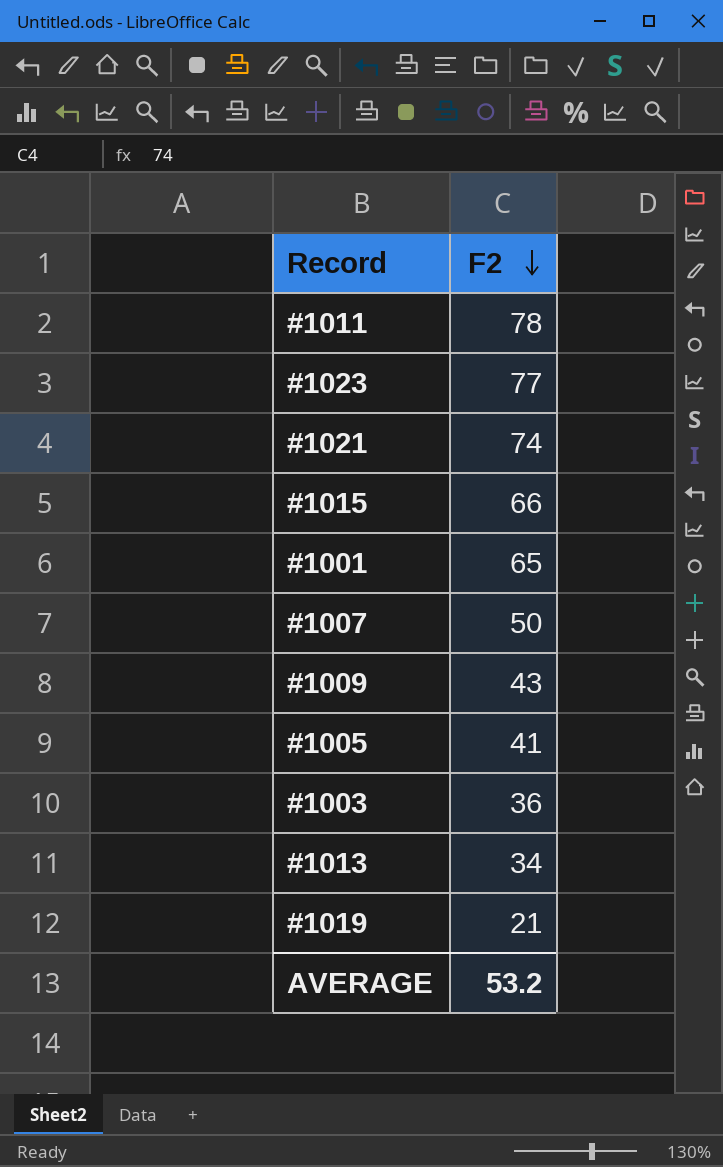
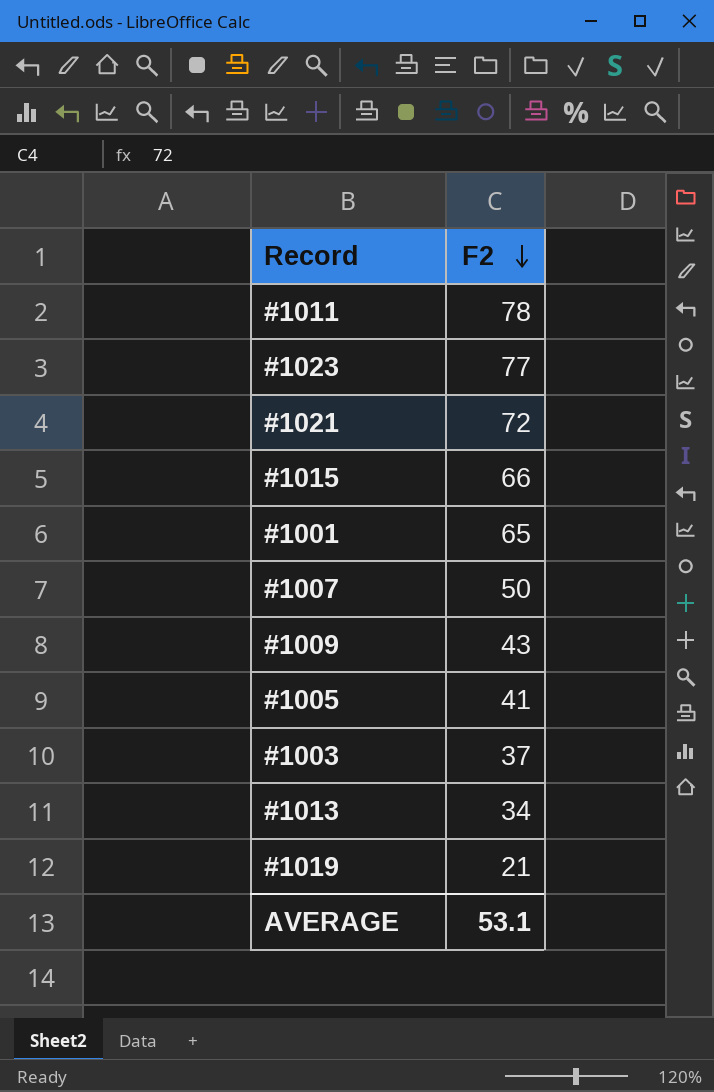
#1021 | F2: 74 -> 72
#1003 | F2: 36 -> 37
AVERAGE | F2: 53.2 -> 53.1

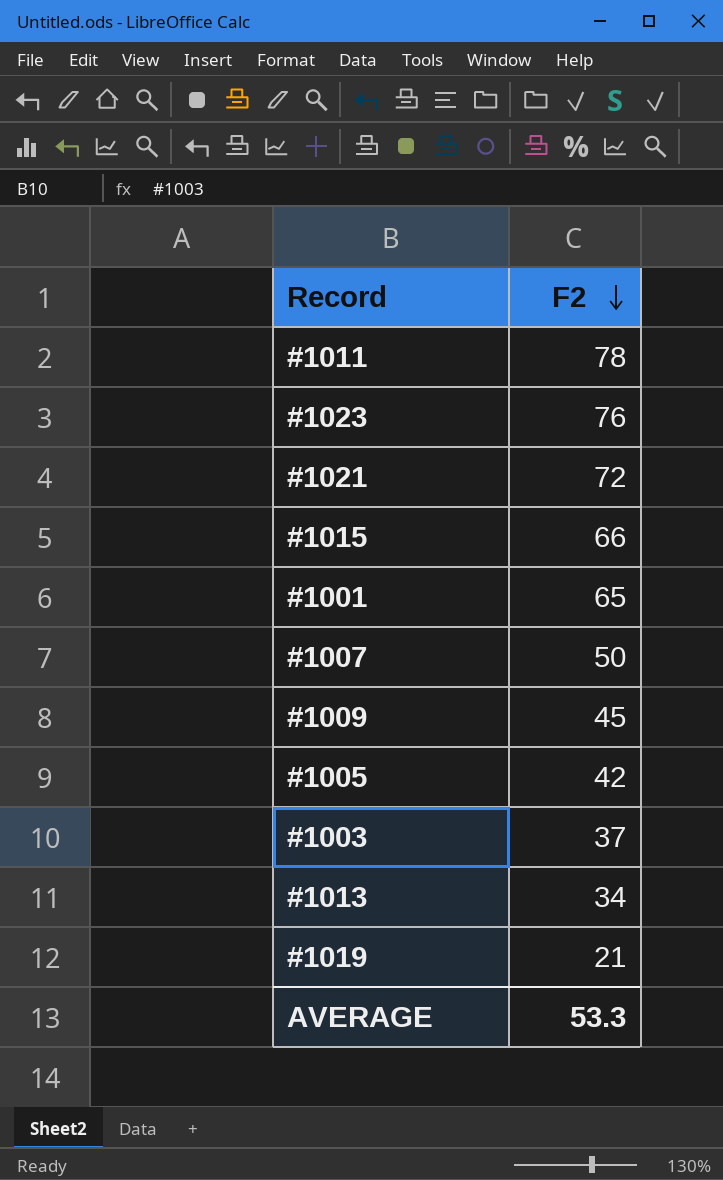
#1023 | F2: 77 -> 76
#1009 | F2: 43 -> 45
#1005 | F2: 41 -> 42
AVERAGE | F2: 53.1 -> 53.3

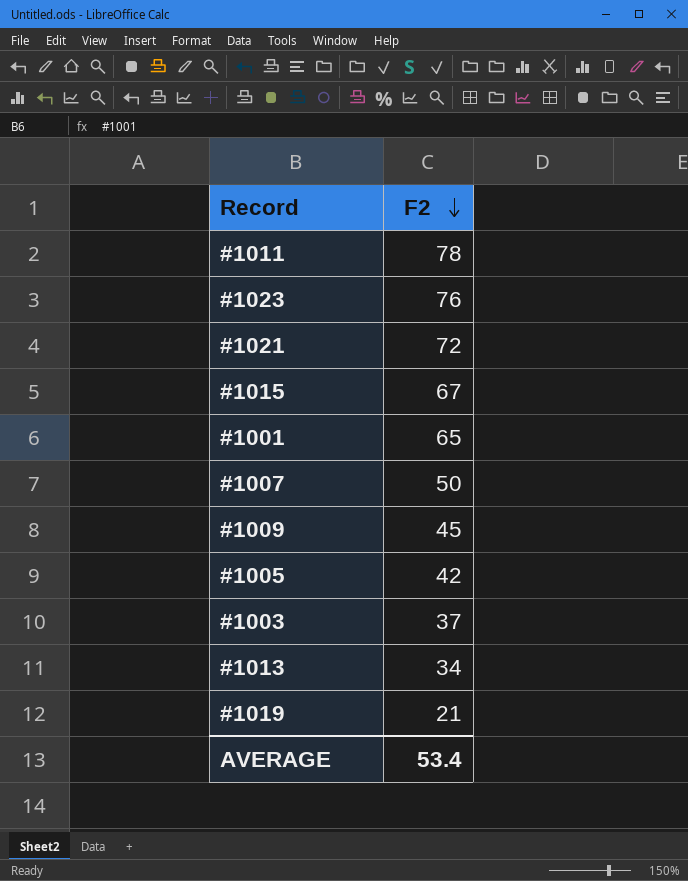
#1015 | F2: 66 -> 67
AVERAGE | F2: 53.3 -> 53.4

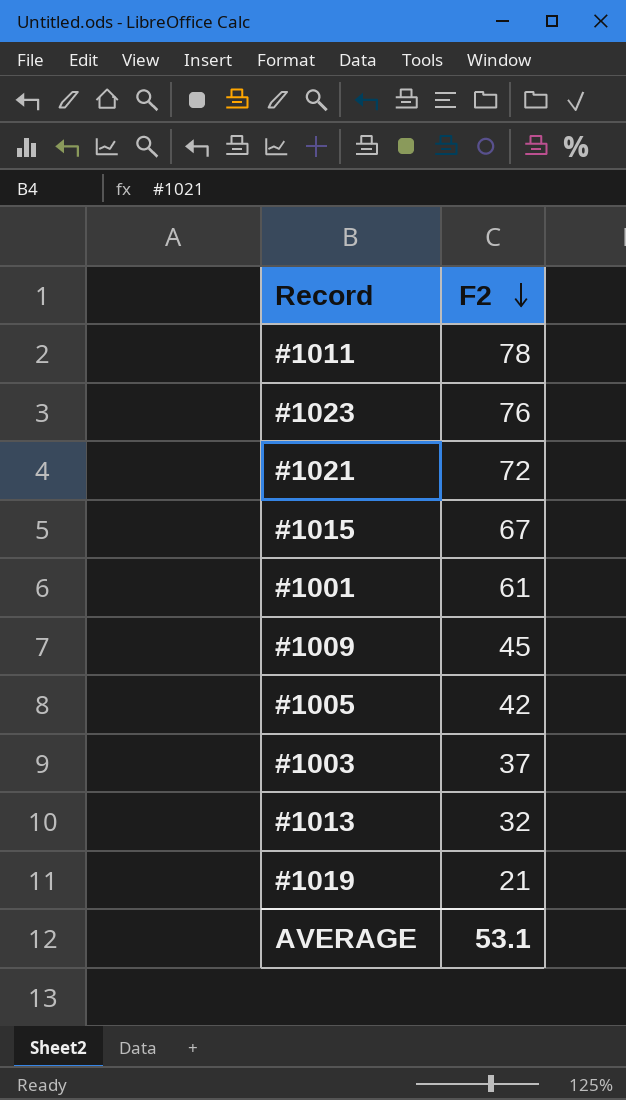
row #1007: 50 -> none
#1001 | F2: 65 -> 61
#1013 | F2: 34 -> 32
AVERAGE | F2: 53.4 -> 53.1

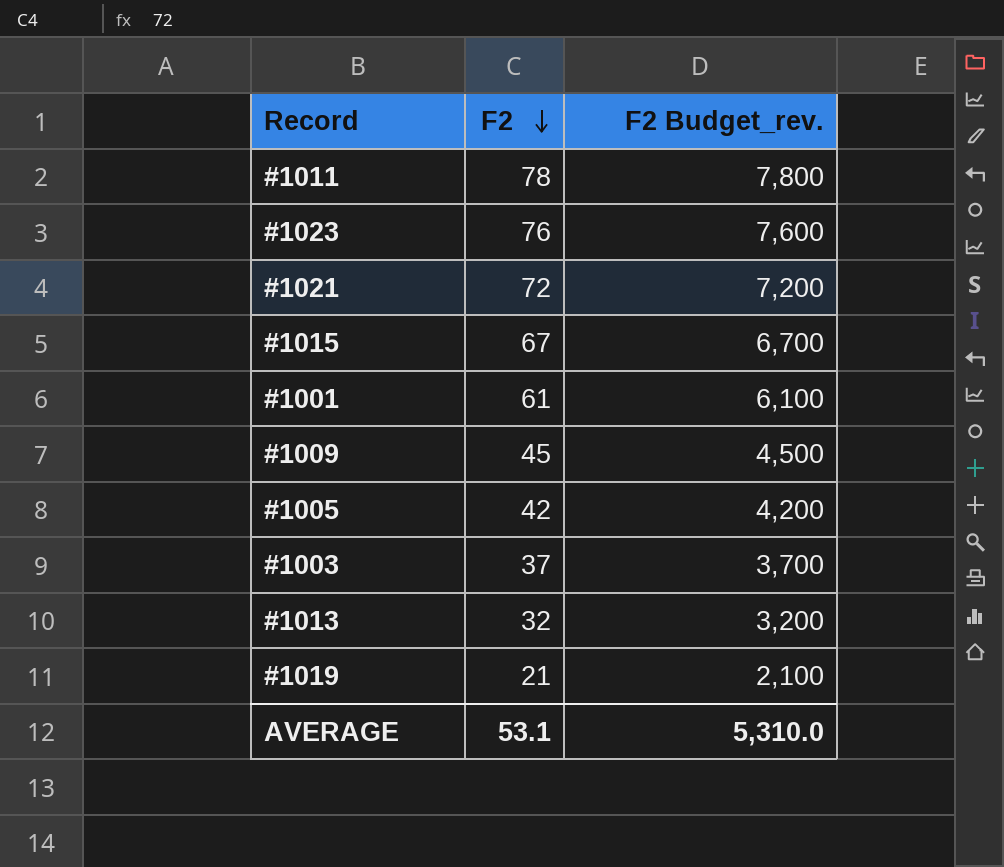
column F2 Budget_rev. | formula: none -> [F2] * 100

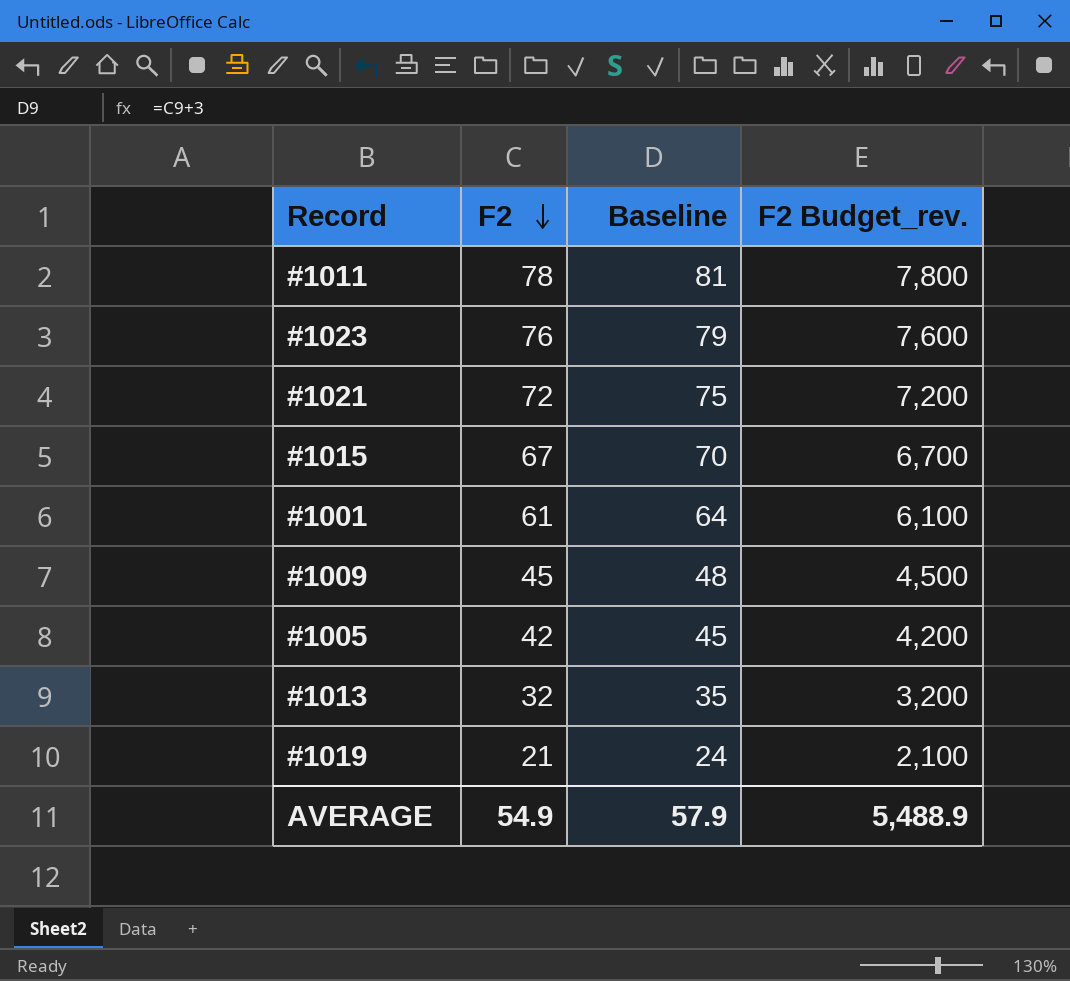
column Baseline | formula: none -> [F2] + 3
row #1003: 37 | 3,700 -> none
AVERAGE | F2: 53.1 -> 54.9
AVERAGE | F2 Budget_rev.: 5,310.0 -> 5,488.9

